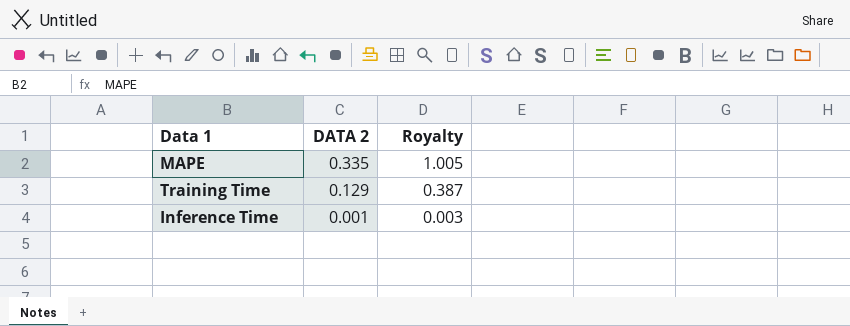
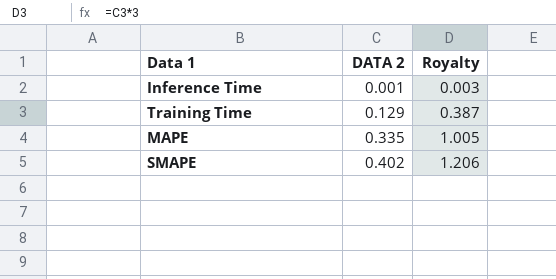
row order: DATA 2 descending -> DATA 2 ascending
row SMAPE: none -> 0.402 | 1.206

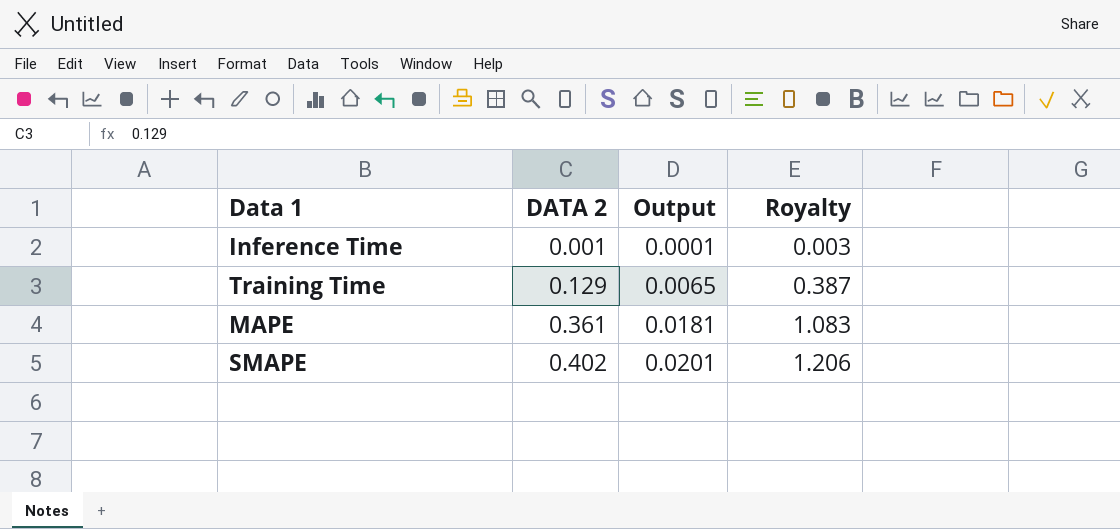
column Output | formula: none -> [DATA 2] * 0.05
MAPE | DATA 2: 0.335 -> 0.361
MAPE | Royalty: 1.005 -> 1.083

